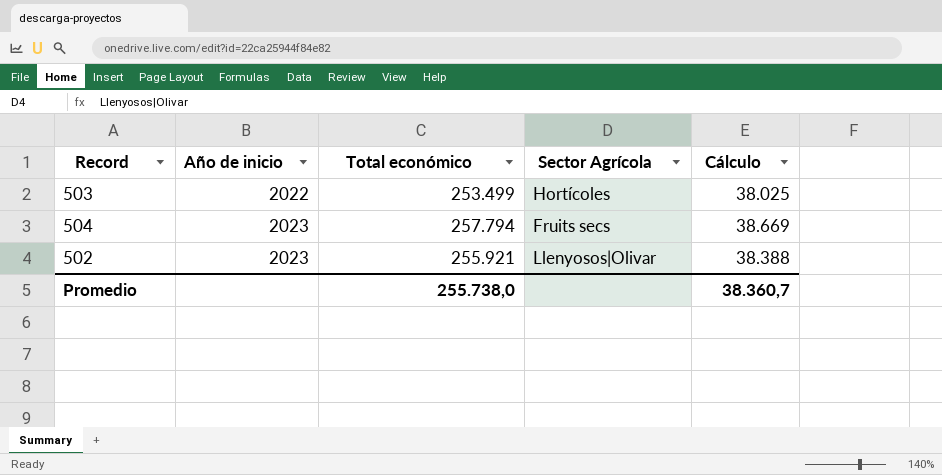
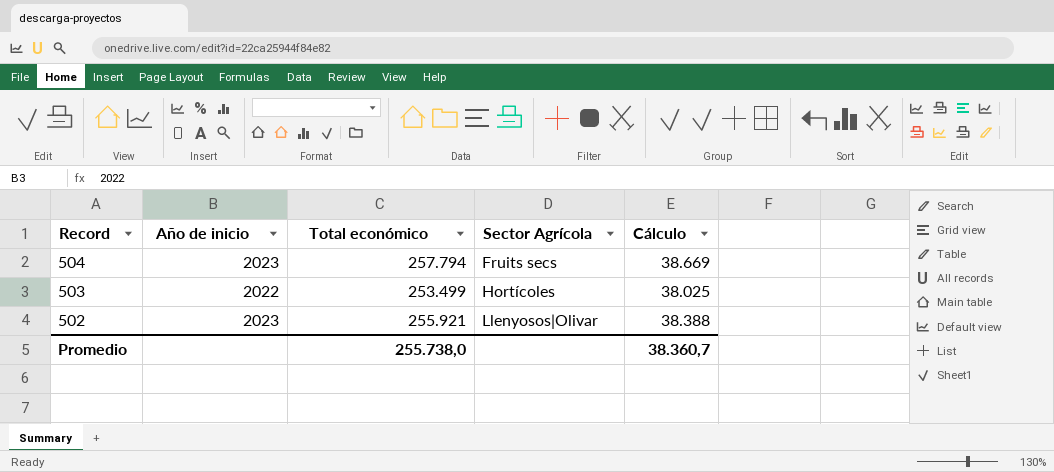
row order: Año de inicio ascending -> Record descending

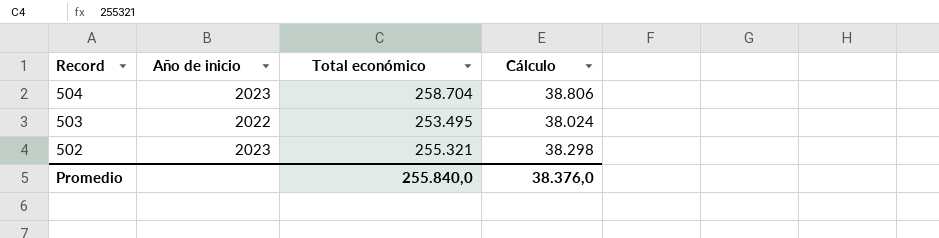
column Sector Agrícola | position: 4 -> none
504 | Total económico: 257.794 -> 258.704
504 | Cálculo: 38.669 -> 38.806
503 | Total económico: 253.499 -> 253.495
503 | Cálculo: 38.025 -> 38.024
502 | Total económico: 255.921 -> 255.321
502 | Cálculo: 38.388 -> 38.298
Promedio | Total económico: 255.738,0 -> 255.840,0
Promedio | Cálculo: 38.360,7 -> 38.376,0

